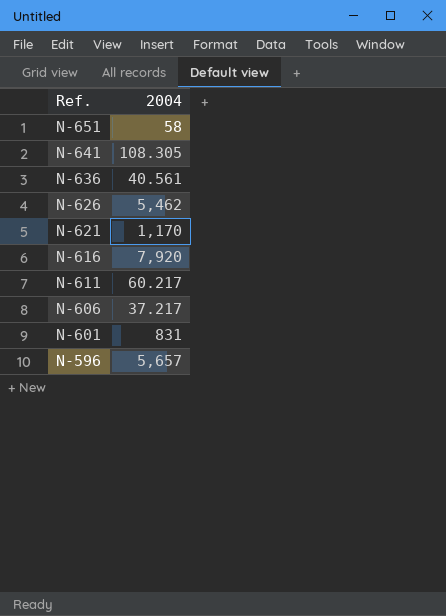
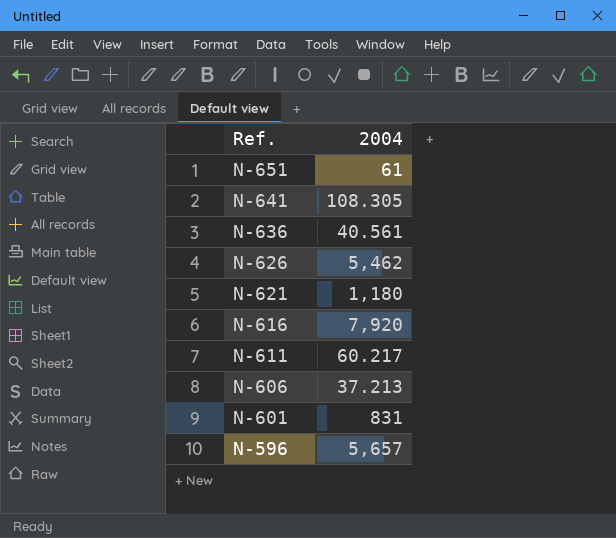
N-651 | 2004: 58 -> 61
N-621 | 2004: 1,170 -> 1,180
N-606 | 2004: 37.217 -> 37.213

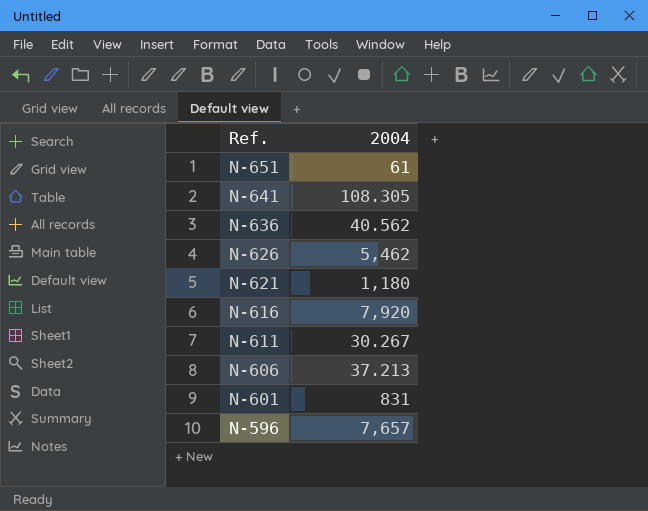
N-636 | 2004: 40.561 -> 40.562
N-611 | 2004: 60.217 -> 30.267
N-596 | 2004: 5,657 -> 7,657

